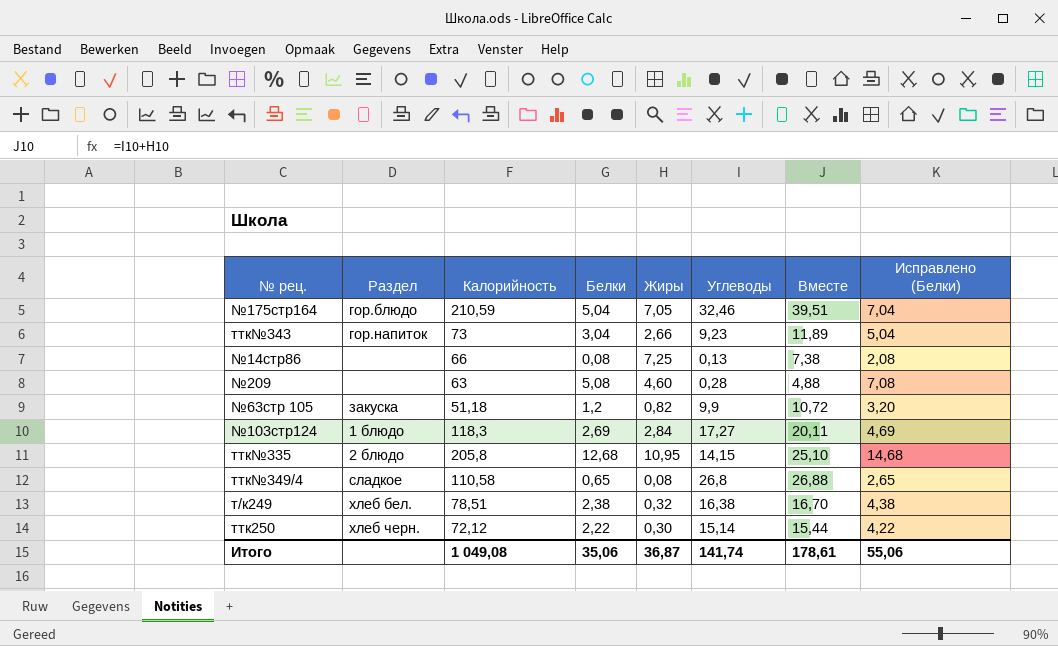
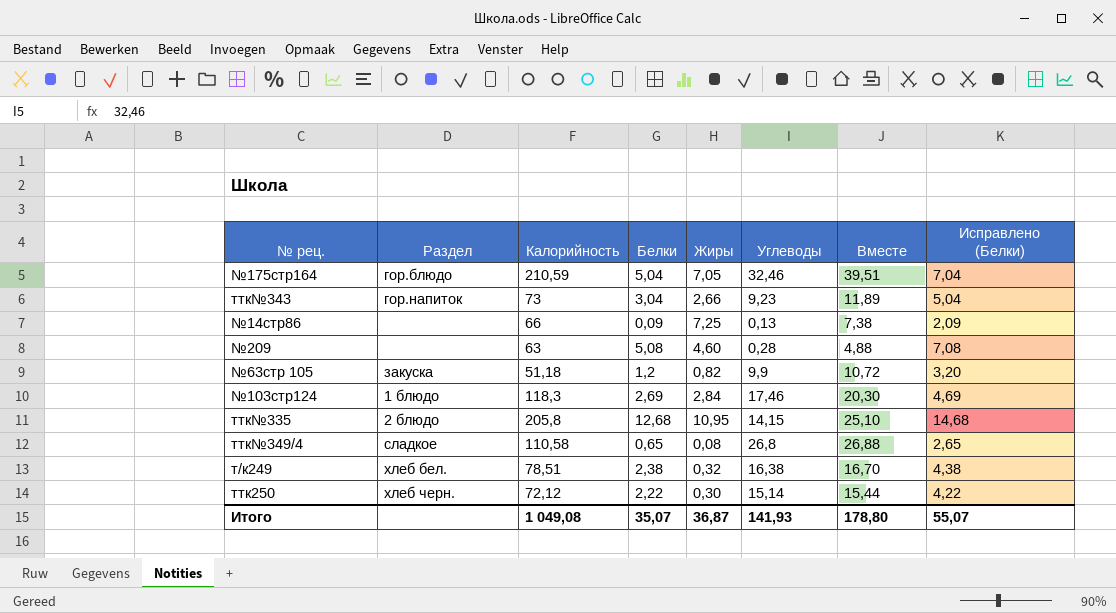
№14стр86 | Белки: 0,08 -> 0,09
№14стр86 | Исправлено (Белки): 2,08 -> 2,09
№103стр124 | Углеводы: 17,27 -> 17,46
№103стр124 | Вместе: 20,11 -> 20,30
Итого | Белки: 35,06 -> 35,07
Итого | Углеводы: 141,74 -> 141,93
Итого | Вместе: 178,61 -> 178,80
Итого | Исправлено (Белки): 55,06 -> 55,07

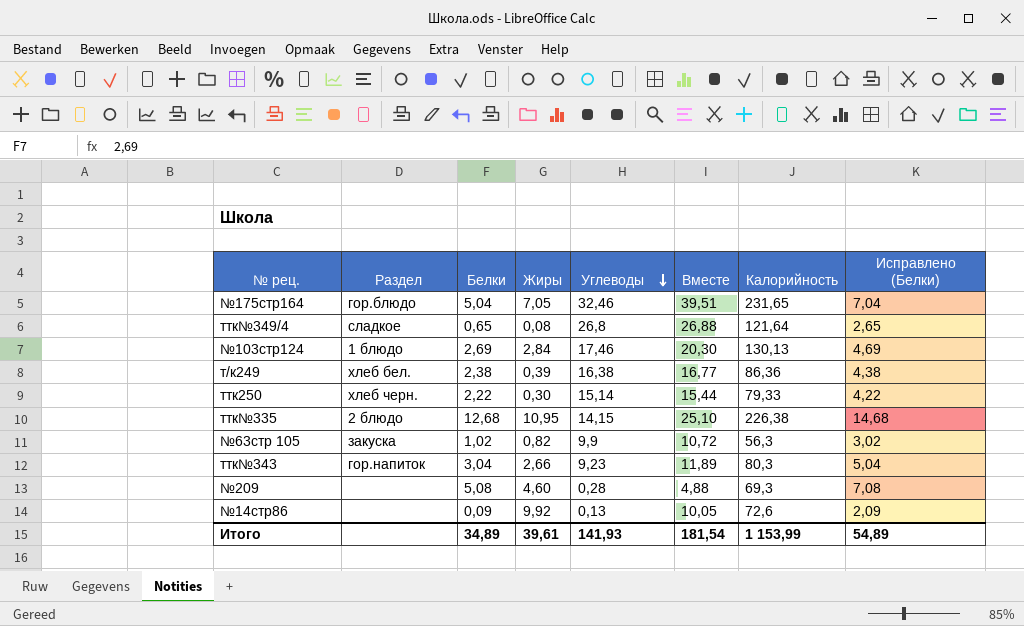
row order: none -> Углеводы descending
column Калорийность | position: 3 -> 7
№175стр164 | Калорийность: 210,59 -> 231,65
ттк№349/4 | Калорийность: 110,58 -> 121,64
№103стр124 | Калорийность: 118,3 -> 130,13
т/к249 | Жиры: 0,32 -> 0,39
т/к249 | Вместе: 16,70 -> 16,77
т/к249 | Калорийность: 78,51 -> 86,36
ттк250 | Калорийность: 72,12 -> 79,33
ттк№335 | Калорийность: 205,8 -> 226,38
№63стр 105 | Белки: 1,2 -> 1,02
№63стр 105 | Калорийность: 51,18 -> 56,3
№63стр 105 | Исправлено (Белки): 3,20 -> 3,02
ттк№343 | Калорийность: 73 -> 80,3
№209 | Калорийность: 63 -> 69,3
№14стр86 | Жиры: 7,25 -> 9,92
№14стр86 | Вместе: 7,38 -> 10,05
№14стр86 | Калорийность: 66 -> 72,6
Итого | Белки: 35,07 -> 34,89
Итого | Жиры: 36,87 -> 39,61
Итого | Вместе: 178,80 -> 181,54
Итого | Калорийность: 1 049,08 -> 1 153,99
Итого | Исправлено (Белки): 55,07 -> 54,89

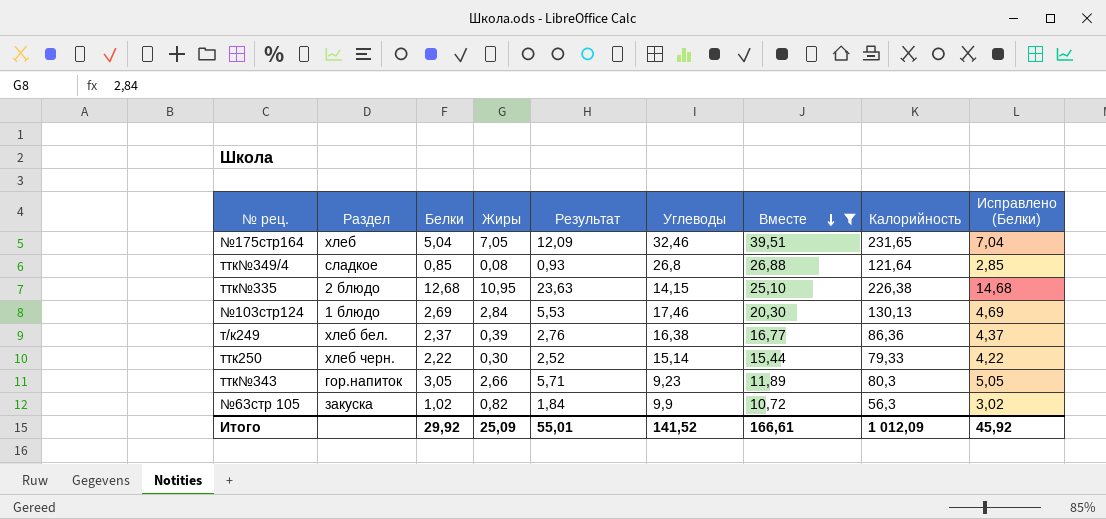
filter: none -> Вместе >= 10,72
row order: Углеводы descending -> Вместе descending
column Результат | formula: none -> [Белки] + [Жиры]
№175стр164 | Раздел: гор.блюдо -> хлеб
ттк№349/4 | Белки: 0,65 -> 0,85
ттк№349/4 | Исправлено (Белки): 2,65 -> 2,85
т/к249 | Белки: 2,38 -> 2,37
т/к249 | Исправлено (Белки): 4,38 -> 4,37
ттк№343 | Белки: 3,04 -> 3,05
ттк№343 | Исправлено (Белки): 5,04 -> 5,05
Итого | Белки: 34,89 -> 29,92
Итого | Жиры: 39,61 -> 25,09
Итого | Углеводы: 141,93 -> 141,52
Итого | Вместе: 181,54 -> 166,61
Итого | Калорийность: 1 153,99 -> 1 012,09
Итого | Исправлено (Белки): 54,89 -> 45,92

